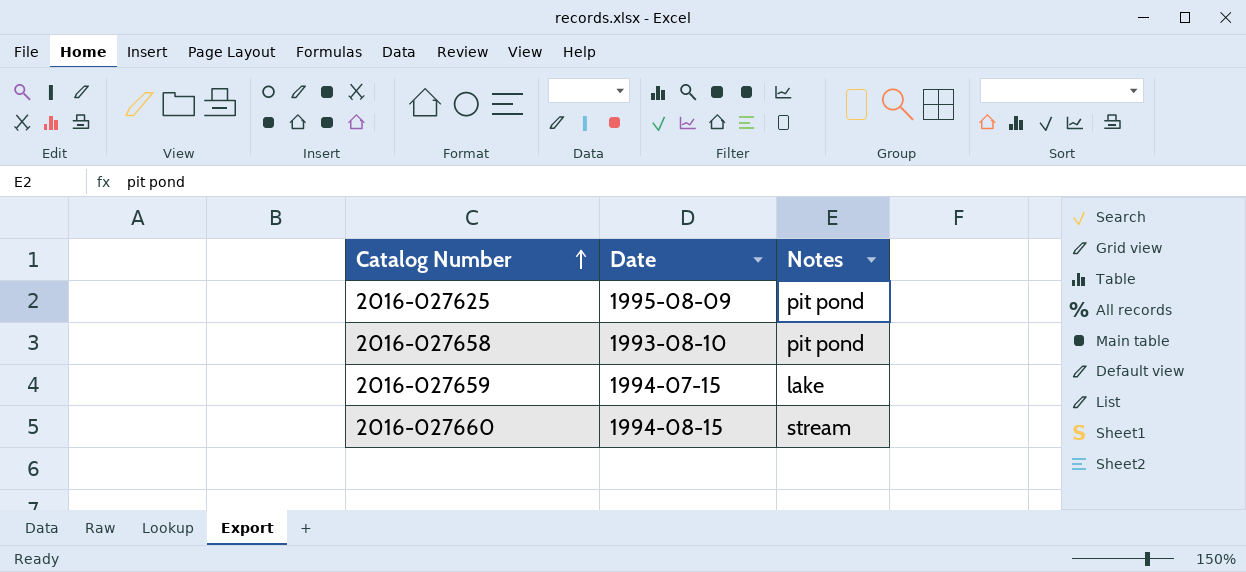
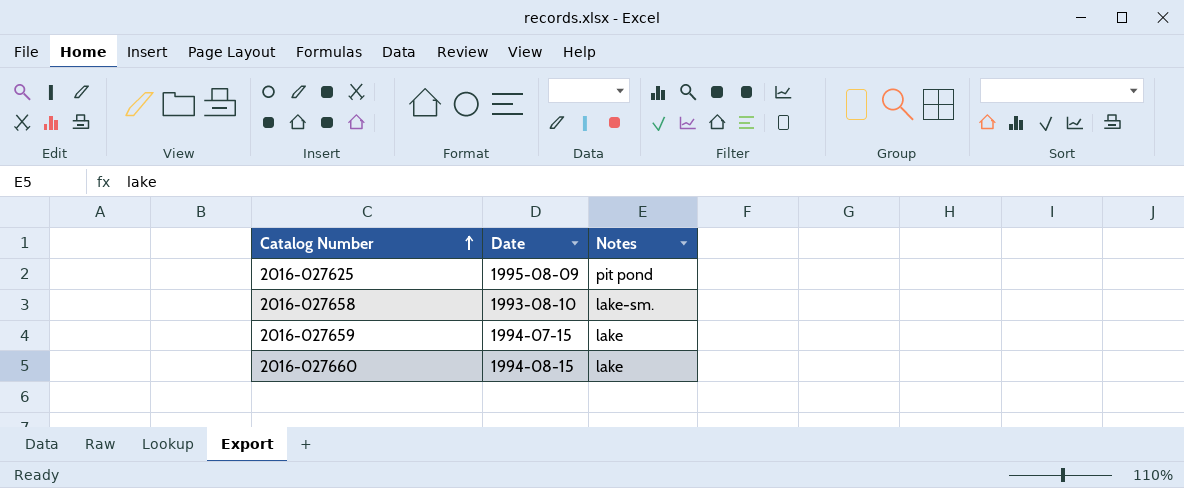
2016-027658 | Notes: pit pond -> lake-sm.
2016-027660 | Notes: stream -> lake

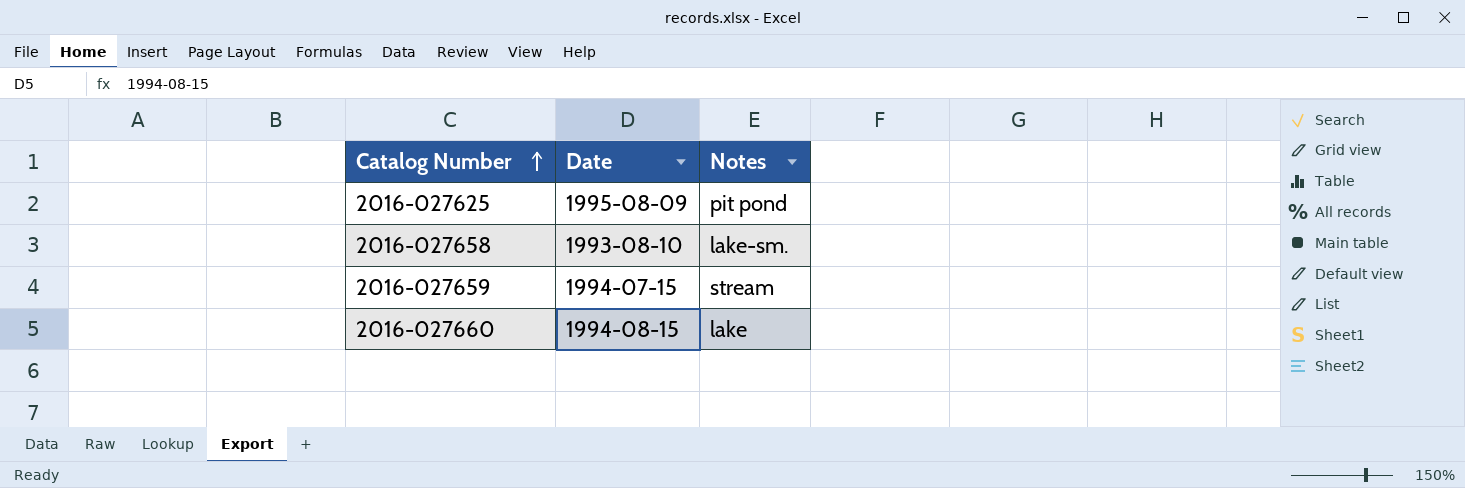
2016-027659 | Notes: lake -> stream

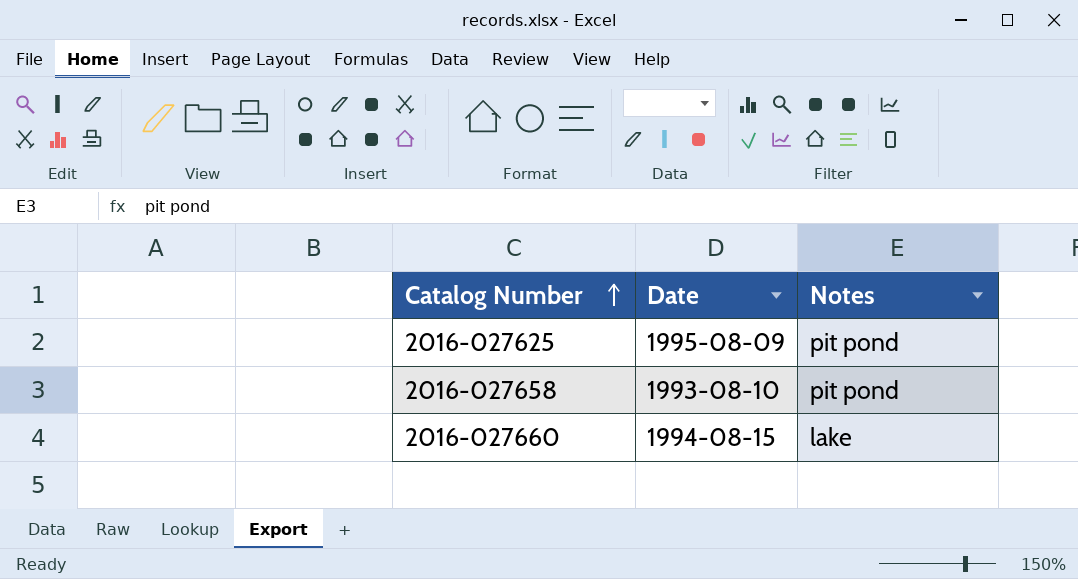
row 2016-027659: 1994-07-15 | stream -> none
2016-027658 | Notes: lake-sm. -> pit pond

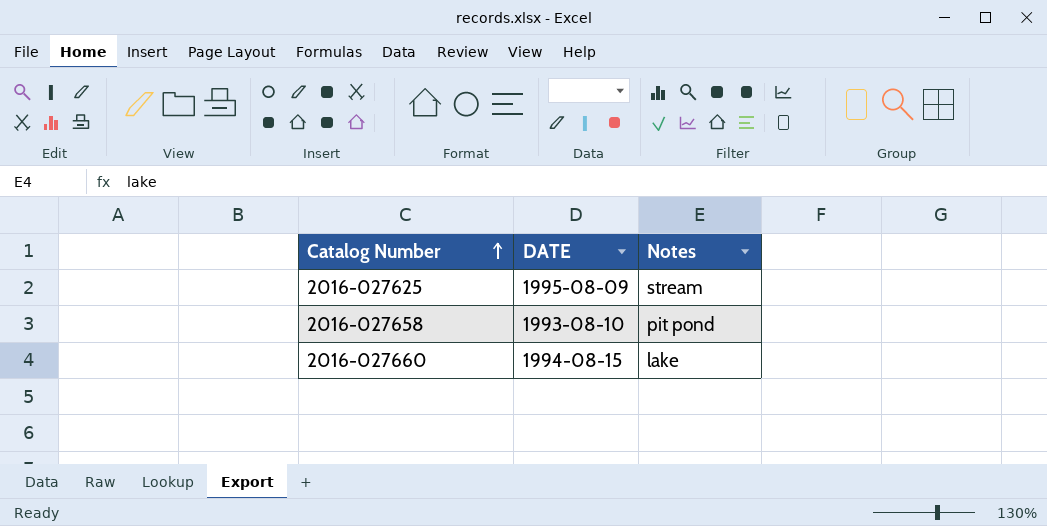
column name: Date -> DATE
2016-027625 | Notes: pit pond -> stream

